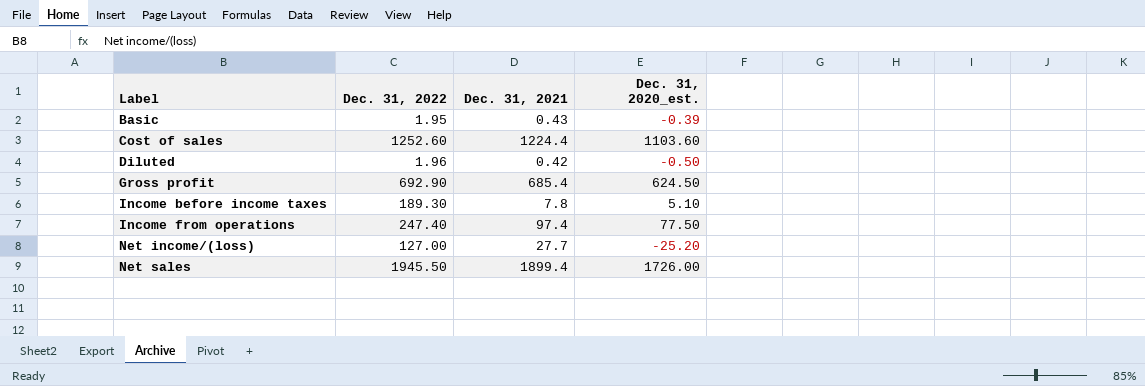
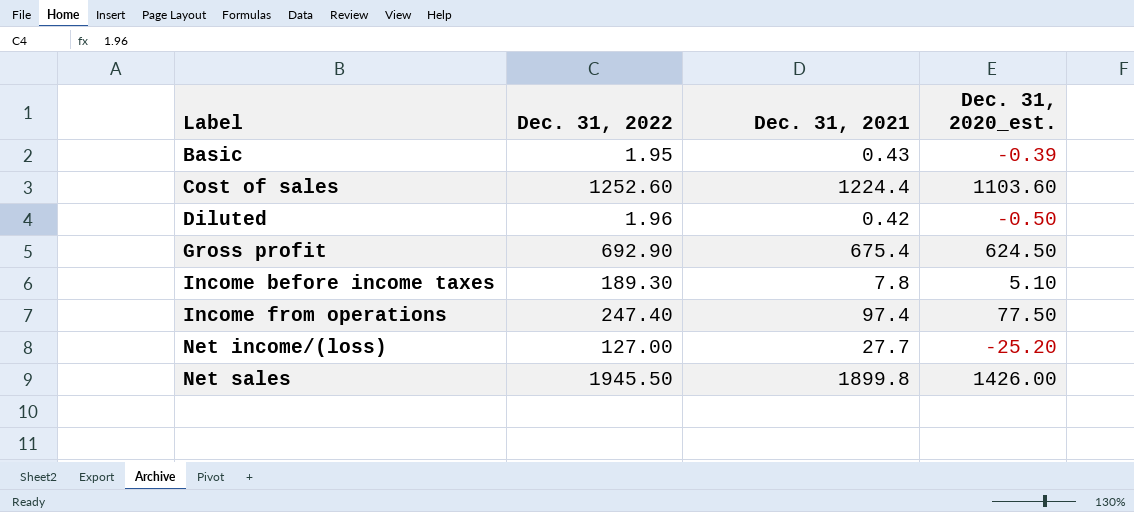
Gross profit | Dec. 31, 2021: 685.4 -> 675.4
Net sales | Dec. 31, 2021: 1899.4 -> 1899.8
Net sales | Dec. 31, 2020_est.: 1726.00 -> 1426.00

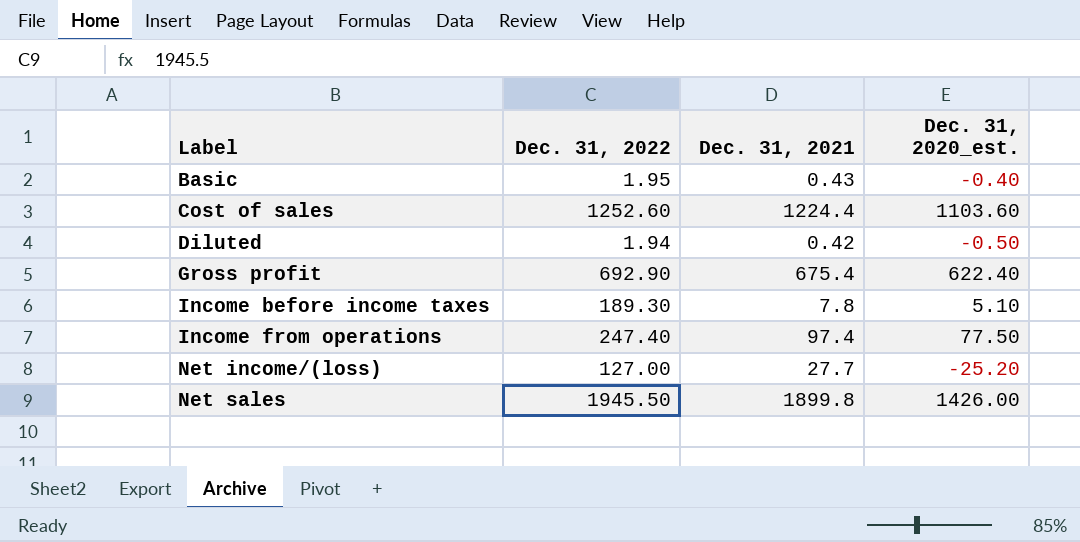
Basic | Dec. 31, 2020_est.: -0.39 -> -0.40
Diluted | Dec. 31, 2022: 1.96 -> 1.94
Gross profit | Dec. 31, 2020_est.: 624.50 -> 622.40

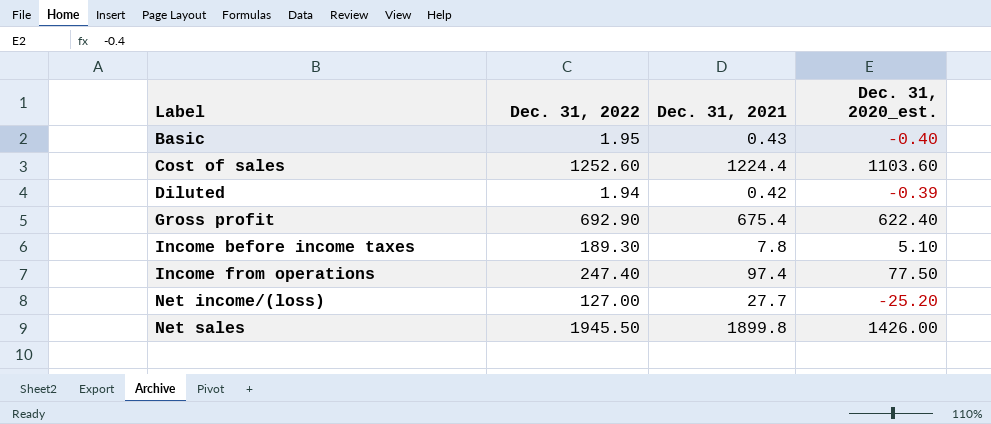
Diluted | Dec. 31, 2020_est.: -0.50 -> -0.39

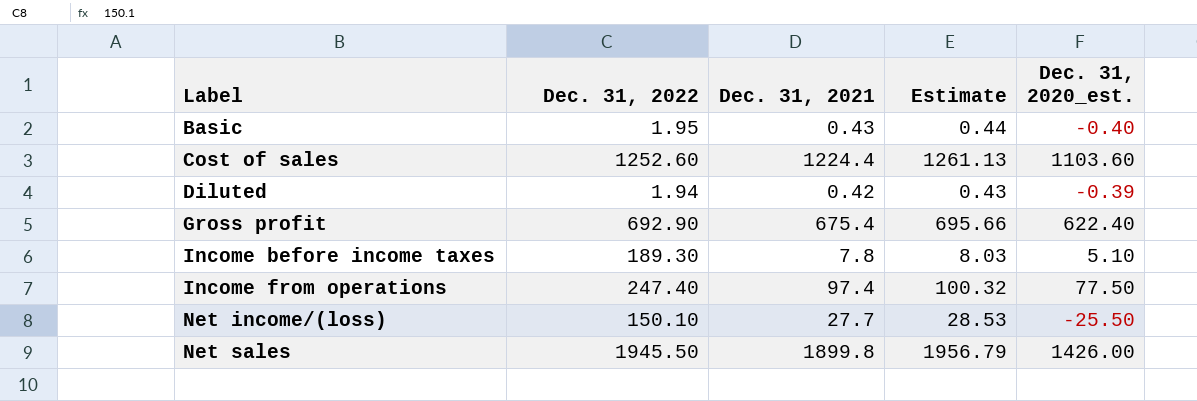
column Estimate | formula: none -> [Dec. 31, 2021] * 1.03
Net income/(loss) | Dec. 31, 2022: 127.00 -> 150.10
Net income/(loss) | Dec. 31, 2020_est.: -25.20 -> -25.50

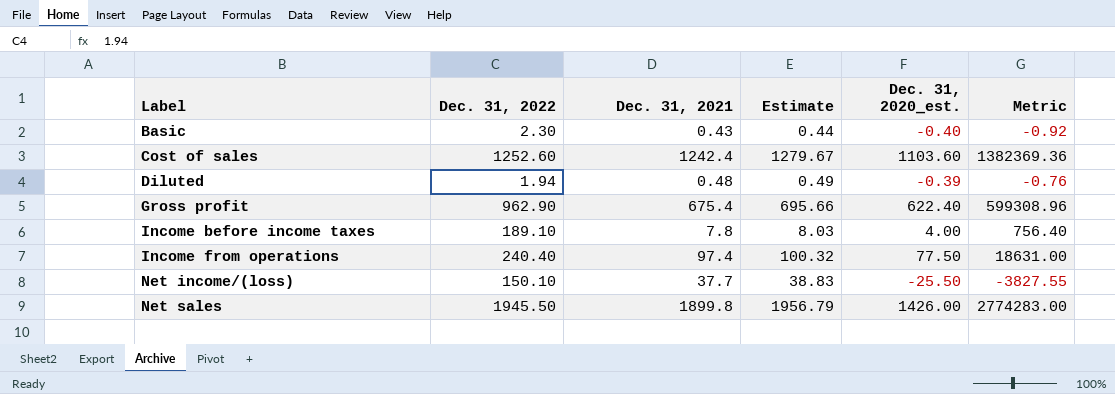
column Metric | formula: none -> [Dec. 31, 2022] * [Dec. 31, 2020_est.]
Basic | Dec. 31, 2022: 1.95 -> 2.30
Cost of sales | Dec. 31, 2021: 1224.4 -> 1242.4
Cost of sales | Estimate: 1261.13 -> 1279.67
Diluted | Dec. 31, 2021: 0.42 -> 0.48
Diluted | Estimate: 0.43 -> 0.49
Gross profit | Dec. 31, 2022: 692.90 -> 962.90
Income before income taxes | Dec. 31, 2022: 189.30 -> 189.10
Income before income taxes | Dec. 31, 2020_est.: 5.10 -> 4.00
Income from operations | Dec. 31, 2022: 247.40 -> 240.40
Net income/(loss) | Dec. 31, 2021: 27.7 -> 37.7
Net income/(loss) | Estimate: 28.53 -> 38.83

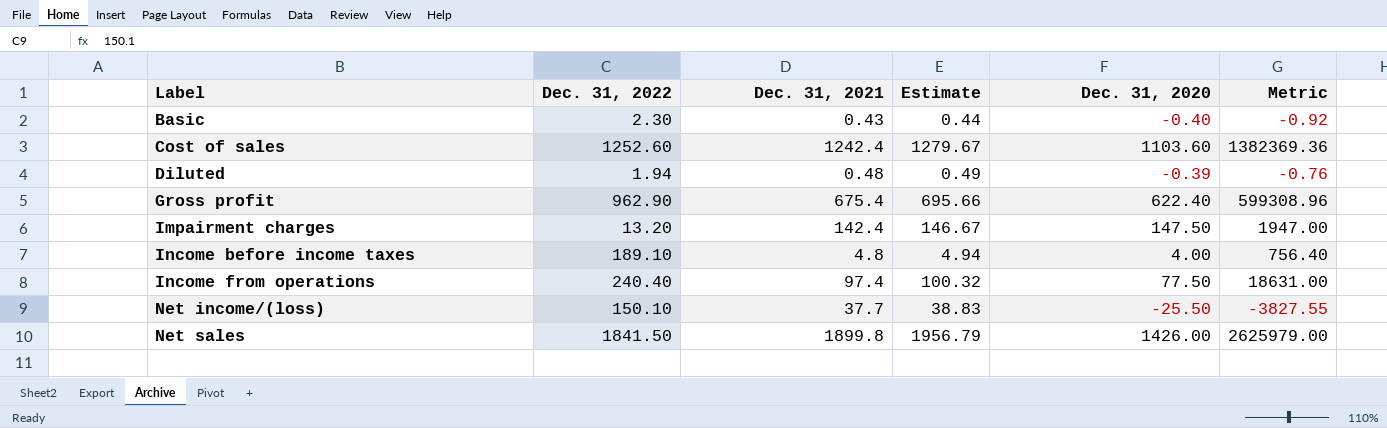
column name: Dec. 31, 2020_est. -> Dec. 31, 2020
row Impairment charges: none -> 13.20 | 142.4 | 146.67 | 147.50 | 1947.00
Income before income taxes | Dec. 31, 2021: 7.8 -> 4.8
Income before income taxes | Estimate: 8.03 -> 4.94
Net sales | Dec. 31, 2022: 1945.50 -> 1841.50
Net sales | Metric: 2774283.00 -> 2625979.00

